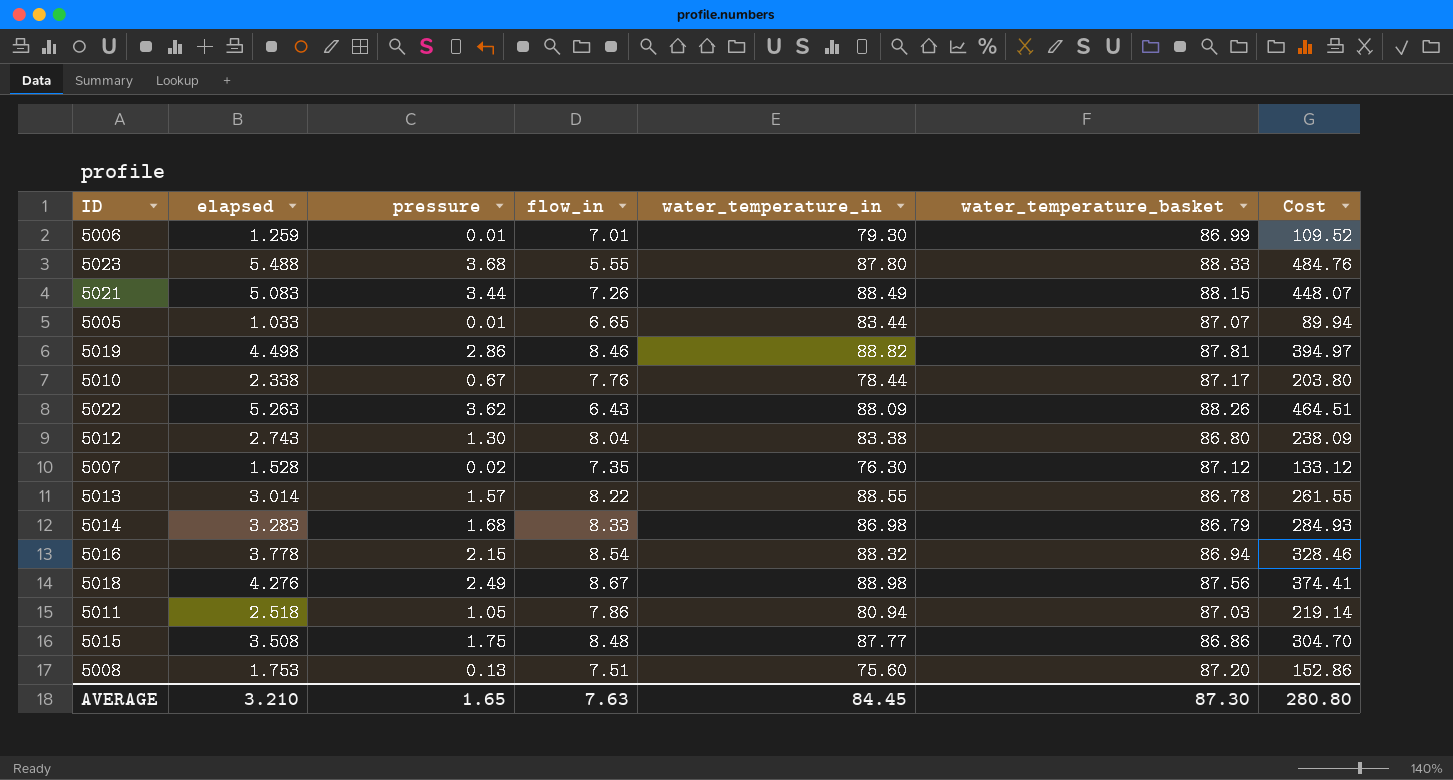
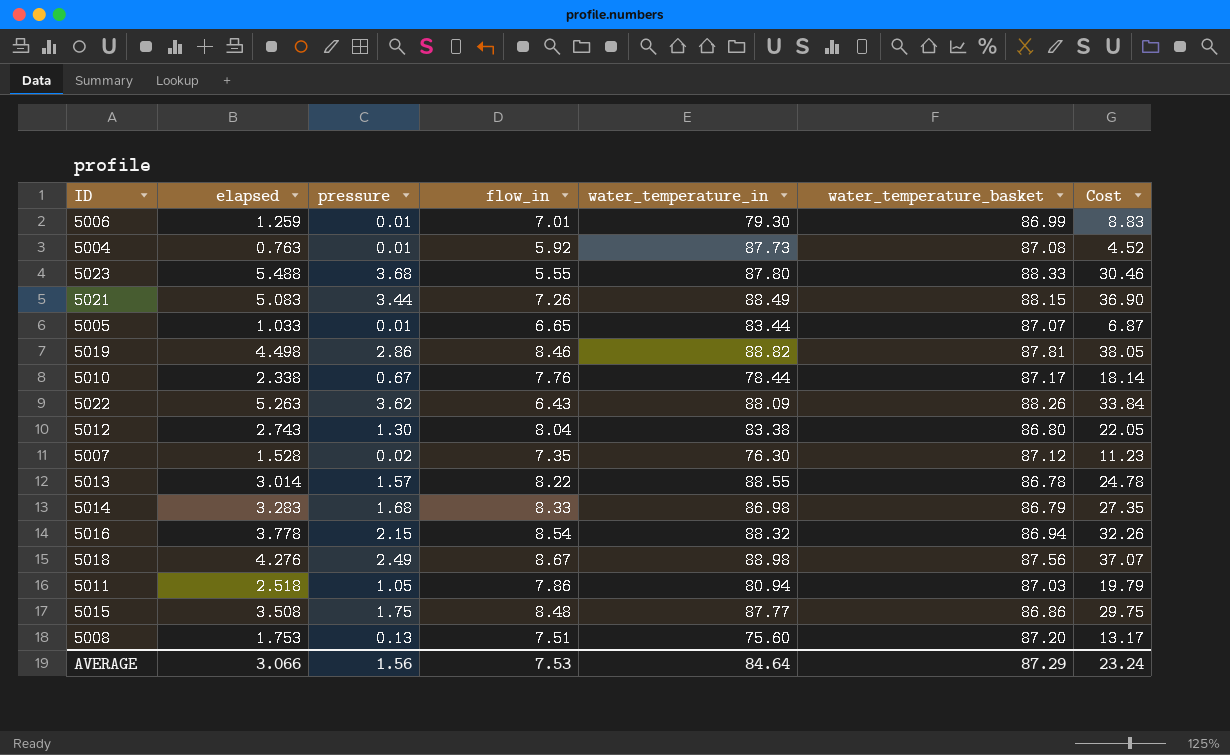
column Cost | formula: [elapsed] * [water_temperature_basket] -> [elapsed] * [flow_in]
row 5004: none -> 0.763 | 0.01 | 5.92 | 87.73 | 87.08 | 4.52
AVERAGE | elapsed: 3.210 -> 3.066
AVERAGE | pressure: 1.65 -> 1.56
AVERAGE | flow_in: 7.63 -> 7.53
AVERAGE | water_temperature_in: 84.45 -> 84.64
AVERAGE | water_temperature_basket: 87.30 -> 87.29
AVERAGE | Cost: 280.80 -> 23.24

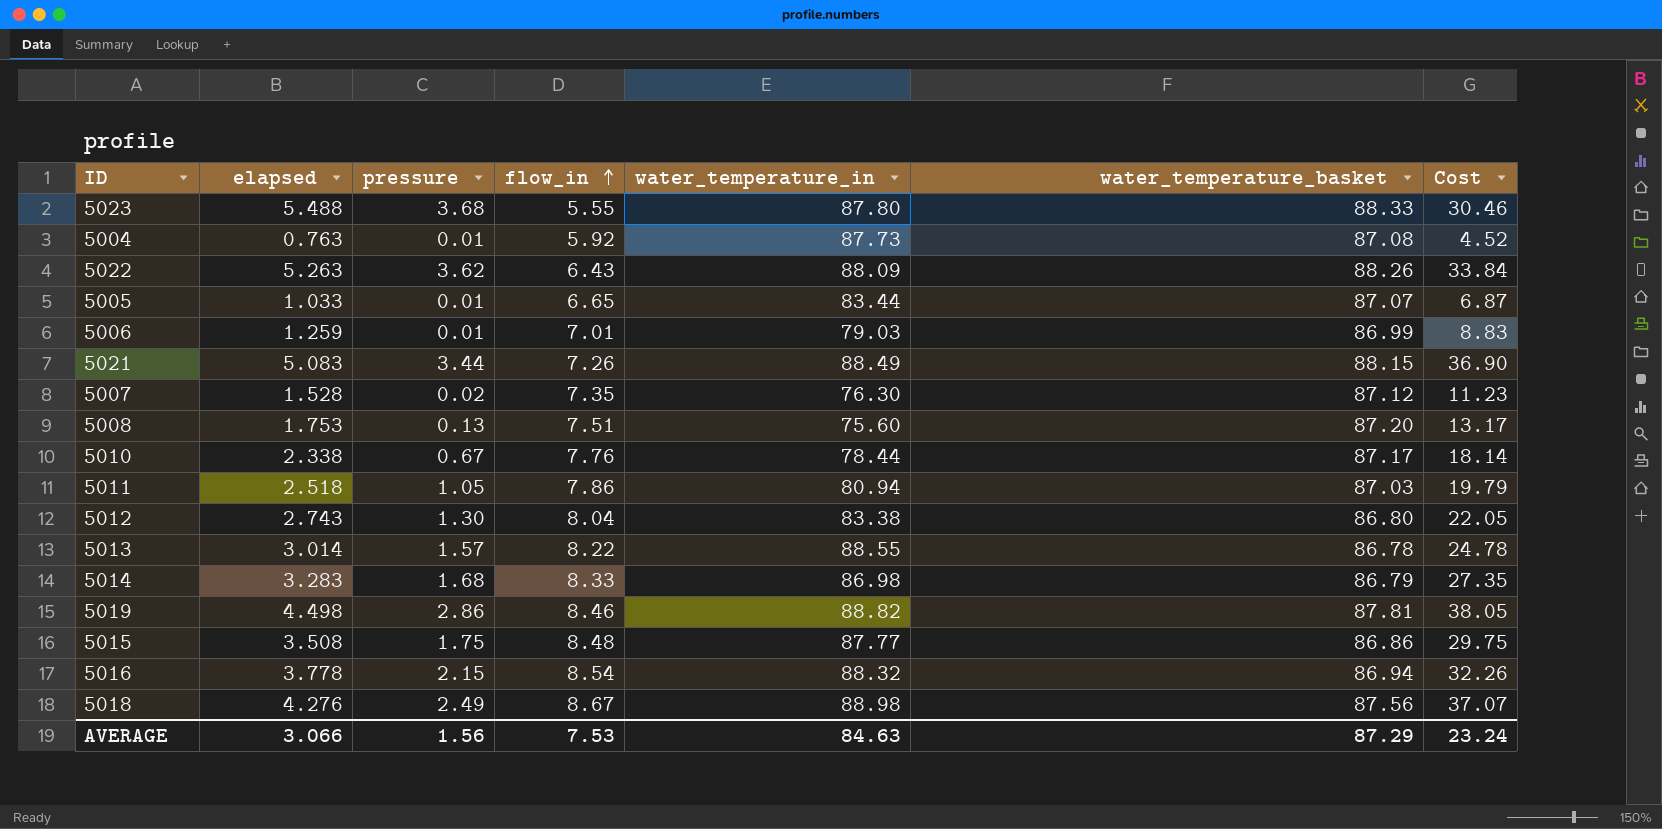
row order: none -> flow_in ascending
5006 | water_temperature_in: 79.30 -> 79.03
AVERAGE | water_temperature_in: 84.64 -> 84.63

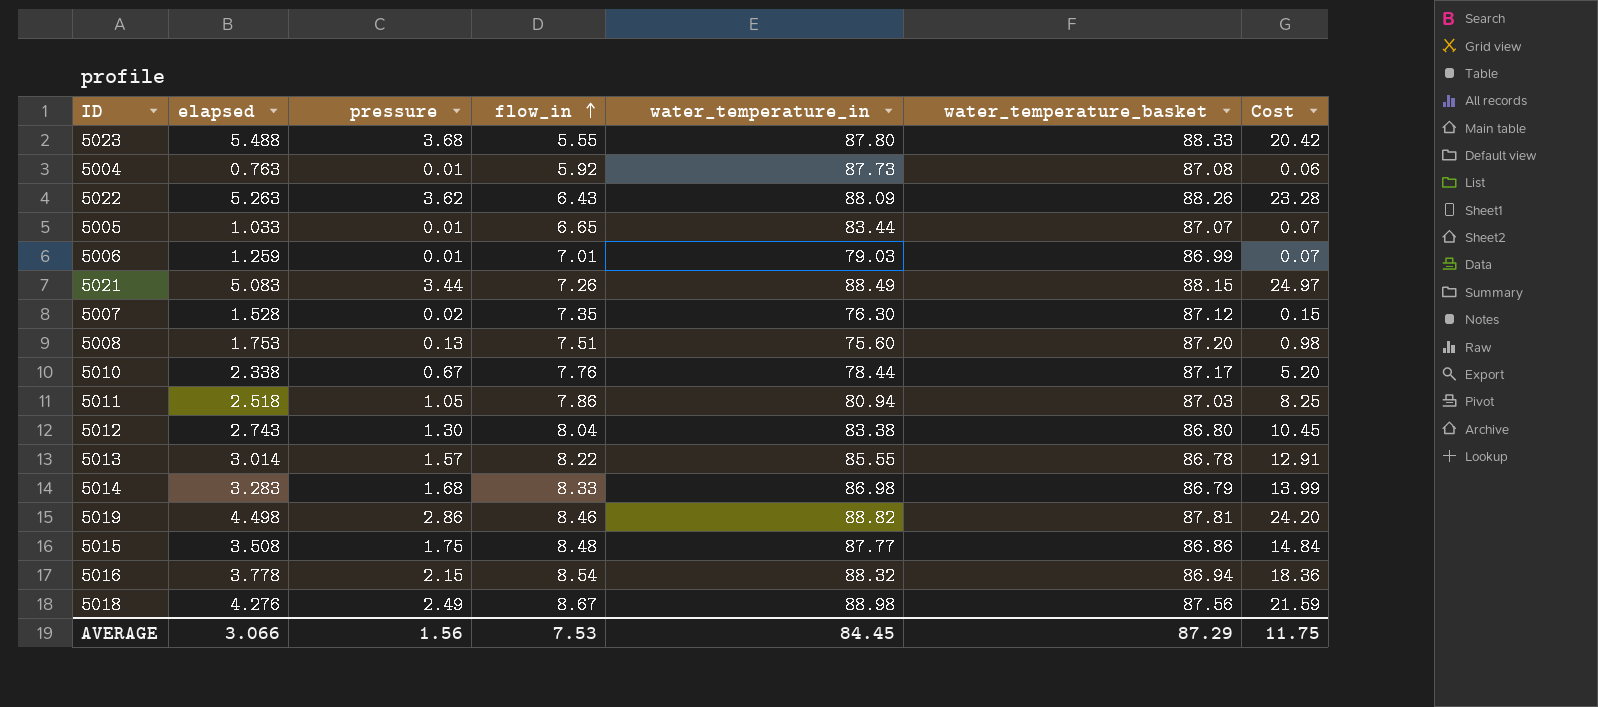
column Cost | formula: [elapsed] * [flow_in] -> [pressure] * [flow_in]
5013 | water_temperature_in: 88.55 -> 85.55
AVERAGE | water_temperature_in: 84.63 -> 84.45
AVERAGE | Cost: 23.24 -> 11.75

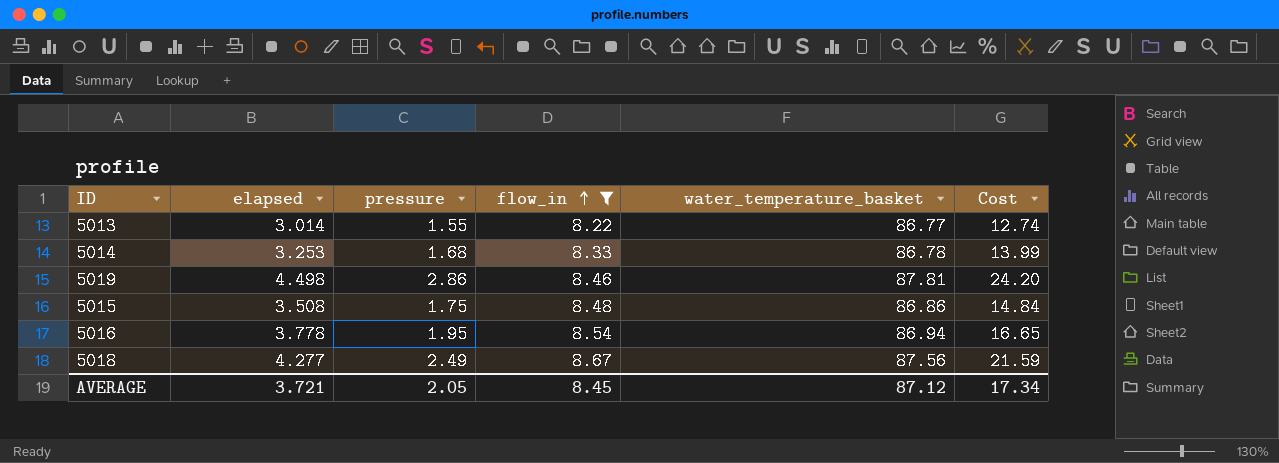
filter: none -> flow_in >= 8.22
column water_temperature_in | position: 5 -> none
5013 | pressure: 1.57 -> 1.55
5013 | water_temperature_basket: 86.78 -> 86.77
5013 | Cost: 12.91 -> 12.74
5014 | elapsed: 3.283 -> 3.253
5014 | water_temperature_basket: 86.79 -> 86.78
5016 | pressure: 2.15 -> 1.95
5016 | Cost: 18.36 -> 16.65
5018 | elapsed: 4.276 -> 4.277
AVERAGE | elapsed: 3.066 -> 3.721
AVERAGE | pressure: 1.56 -> 2.05
AVERAGE | flow_in: 7.53 -> 8.45
AVERAGE | water_temperature_basket: 87.29 -> 87.12
AVERAGE | Cost: 11.75 -> 17.34

